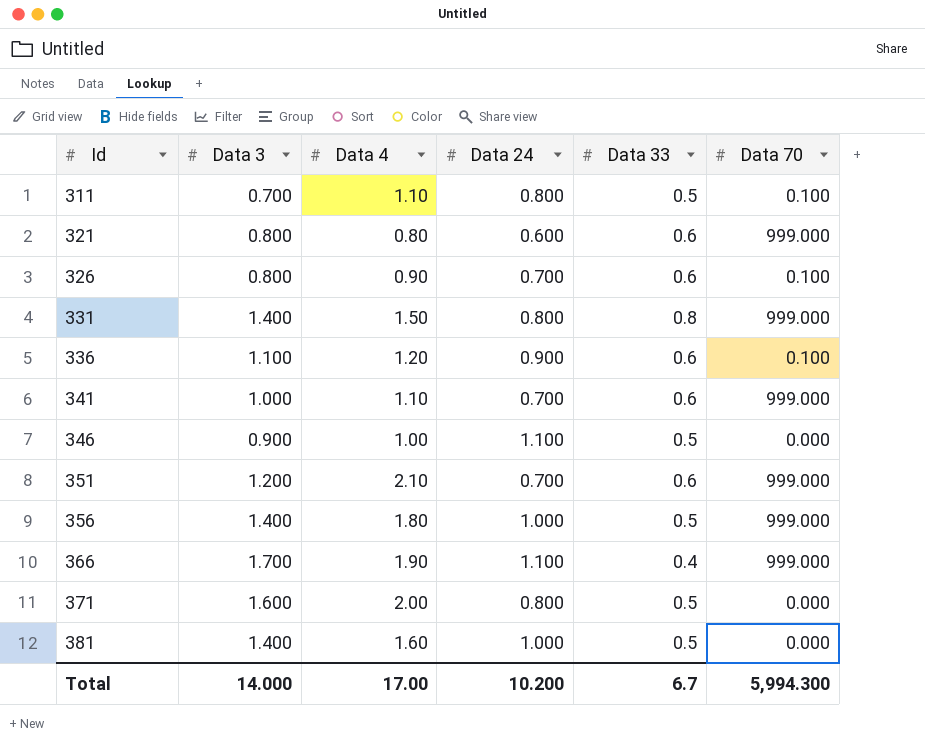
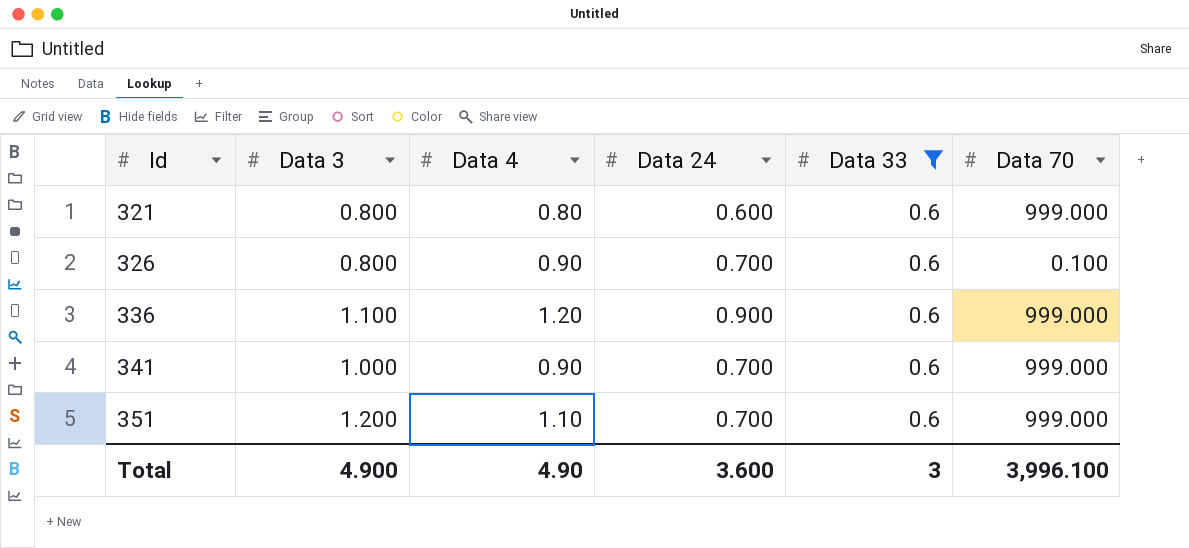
filter: none -> Data 33 = 0.6
336 | Data 70: 0.100 -> 999.000
341 | Data 4: 1.10 -> 0.90
351 | Data 4: 2.10 -> 1.10
Total | Data 3: 14.000 -> 4.900
Total | Data 4: 17.00 -> 4.90
Total | Data 24: 10.200 -> 3.600
Total | Data 33: 6.7 -> 3
Total | Data 70: 5,994.300 -> 3,996.100

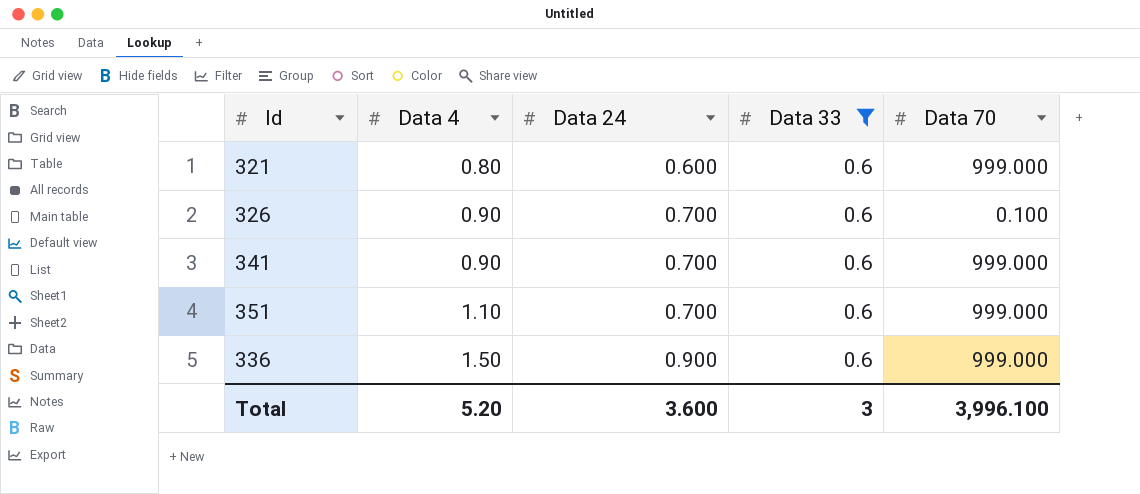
row order: Id ascending -> Data 4 ascending
column Data 3 | position: 2 -> none
336 | Data 4: 1.20 -> 1.50
Total | Data 4: 4.90 -> 5.20

